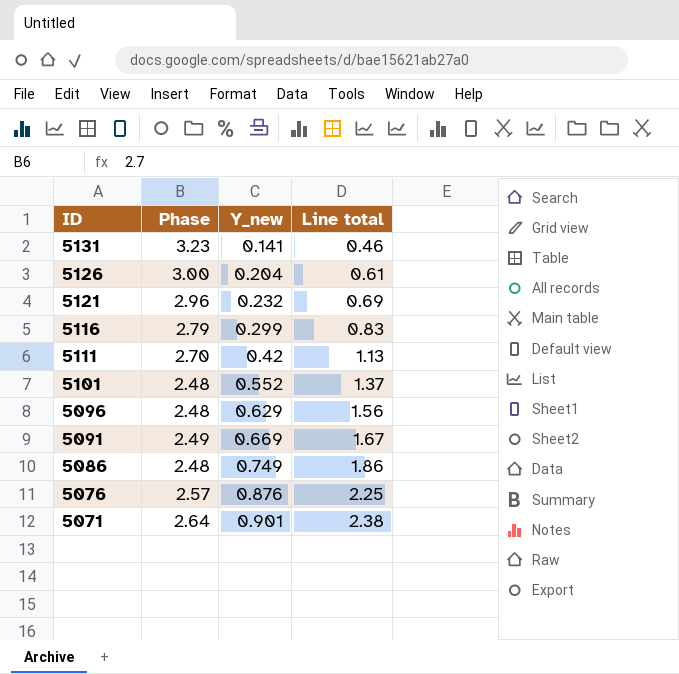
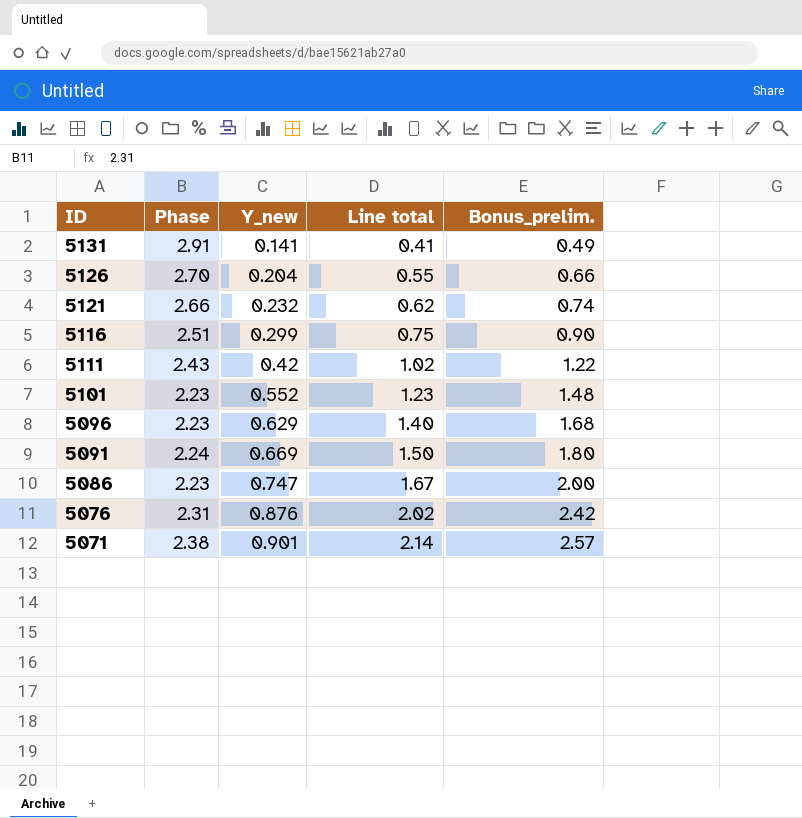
column Bonus_prelim. | formula: none -> [Line total] * 1.2
5131 | Phase: 3.23 -> 2.91
5131 | Line total: 0.46 -> 0.41
5126 | Phase: 3.00 -> 2.70
5126 | Line total: 0.61 -> 0.55
5121 | Phase: 2.96 -> 2.66
5121 | Line total: 0.69 -> 0.62
5116 | Phase: 2.79 -> 2.51
5116 | Line total: 0.83 -> 0.75
5111 | Phase: 2.70 -> 2.43
5111 | Line total: 1.13 -> 1.02
5101 | Phase: 2.48 -> 2.23
5101 | Line total: 1.37 -> 1.23
5096 | Phase: 2.48 -> 2.23
5096 | Line total: 1.56 -> 1.40
5091 | Phase: 2.49 -> 2.24
5091 | Line total: 1.67 -> 1.50
5086 | Phase: 2.48 -> 2.23
5086 | Y_new: 0.749 -> 0.747
5086 | Line total: 1.86 -> 1.67
5076 | Phase: 2.57 -> 2.31
5076 | Line total: 2.25 -> 2.02
5071 | Phase: 2.64 -> 2.38
5071 | Line total: 2.38 -> 2.14

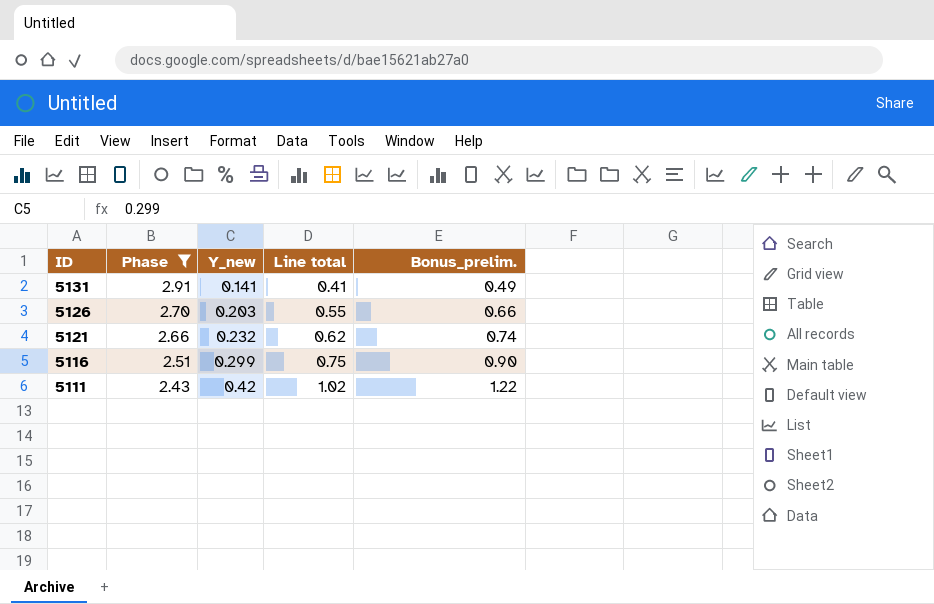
filter: none -> Phase >= 2.43
5126 | Y_new: 0.204 -> 0.203

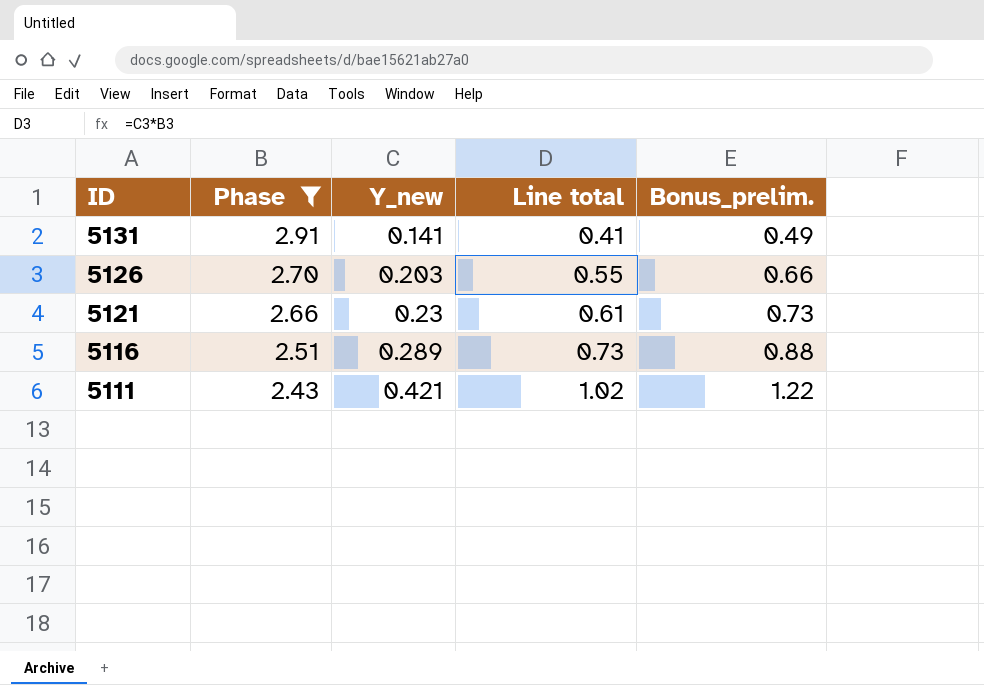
5121 | Y_new: 0.232 -> 0.23
5121 | Line total: 0.62 -> 0.61
5121 | Bonus_prelim.: 0.74 -> 0.73
5116 | Y_new: 0.299 -> 0.289
5116 | Line total: 0.75 -> 0.73
5116 | Bonus_prelim.: 0.90 -> 0.88
5111 | Y_new: 0.42 -> 0.421

